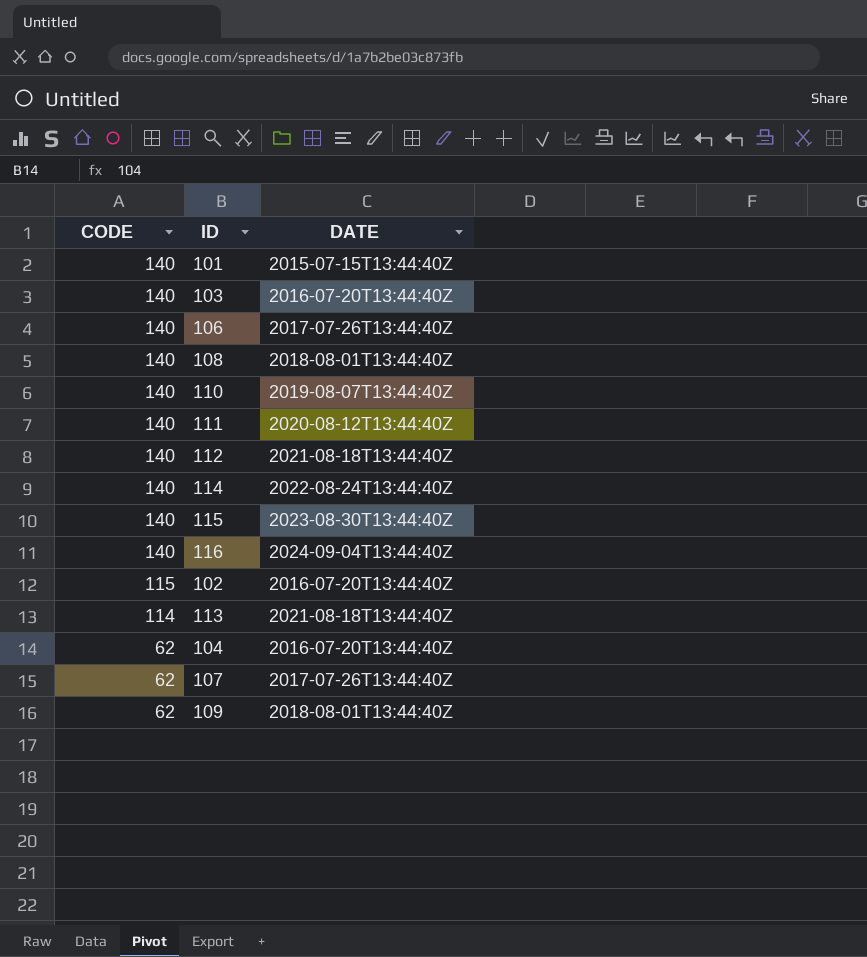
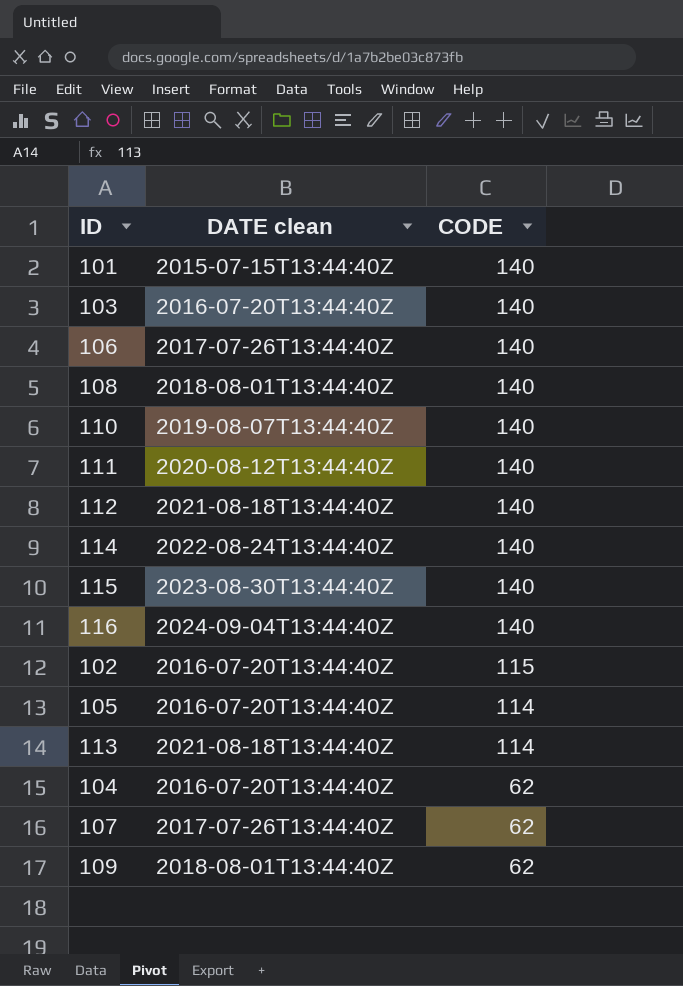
column name: DATE -> DATE clean
column CODE | position: 1 -> 3
row 105: none -> 2016-07-20T13:44:40Z | 114

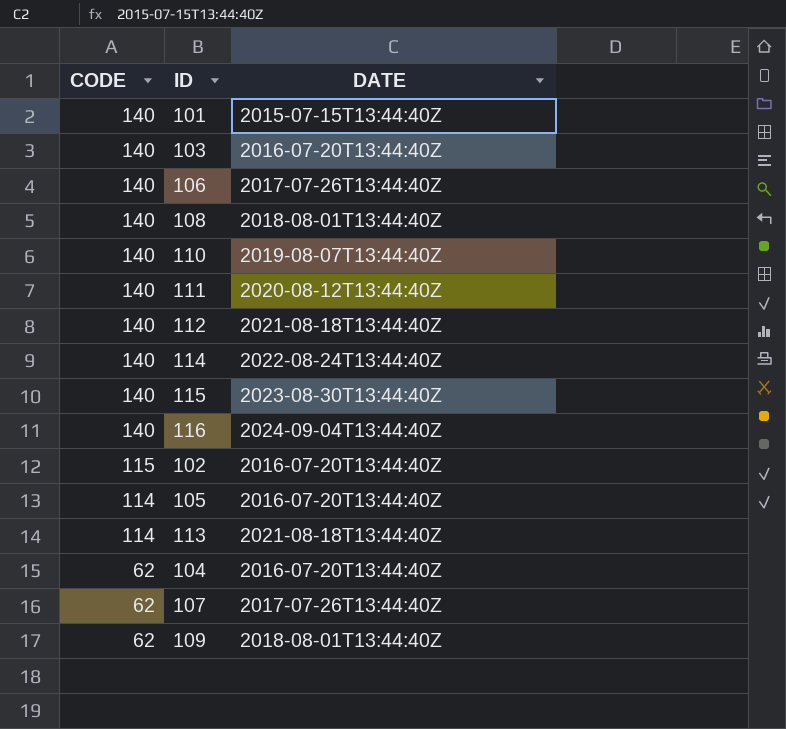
column CODE | position: 3 -> 1
column name: DATE clean -> DATE

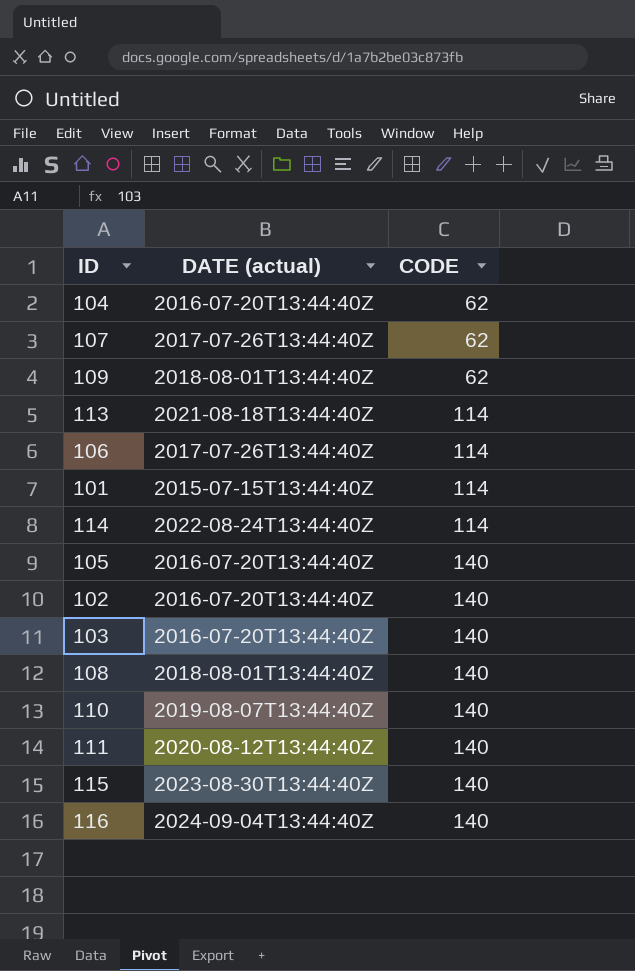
row order: CODE descending -> CODE ascending
column name: DATE -> DATE (actual)
column CODE | position: 1 -> 3
row 112: 140 | 2021-08-18T13:44:40Z -> none
106 | CODE: 140 -> 114
101 | CODE: 140 -> 114
114 | CODE: 140 -> 114
105 | CODE: 114 -> 140
102 | CODE: 115 -> 140

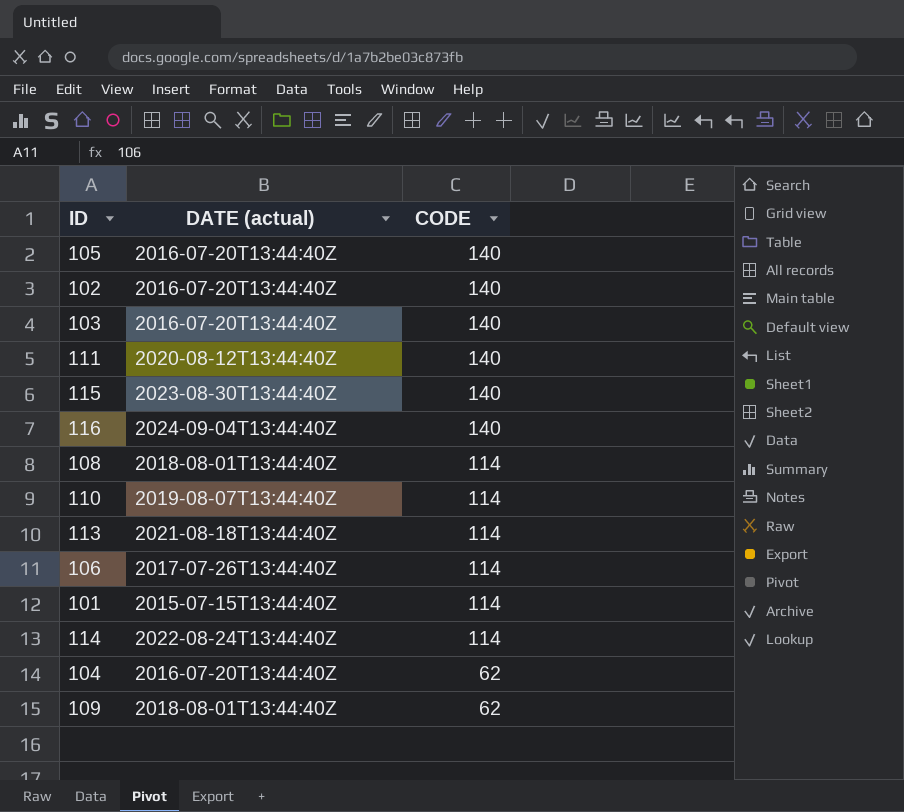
row order: CODE ascending -> CODE descending
row 107: 2017-07-26T13:44:40Z | 62 -> none
108 | CODE: 140 -> 114
110 | CODE: 140 -> 114

